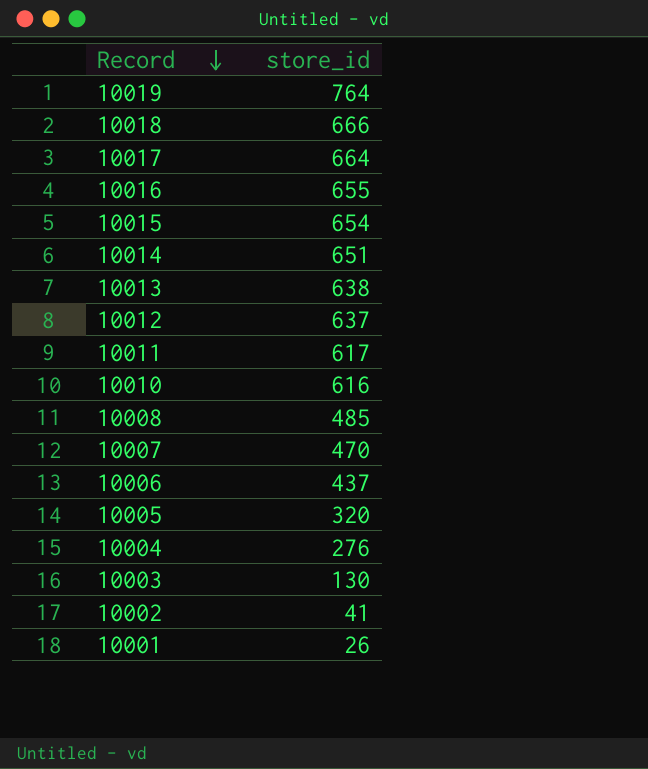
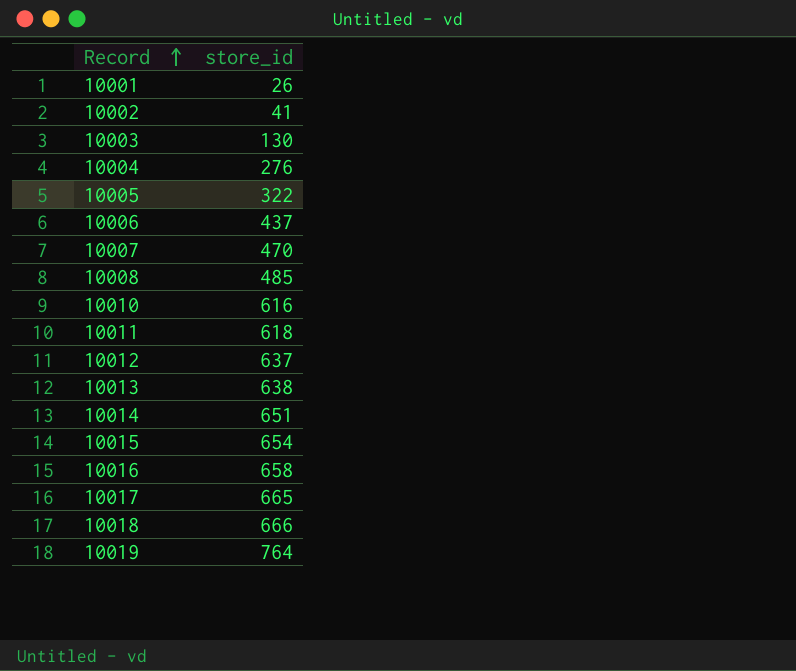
row order: Record descending -> Record ascending
10005 | store_id: 320 -> 322
10011 | store_id: 617 -> 618
10016 | store_id: 655 -> 658
10017 | store_id: 664 -> 665

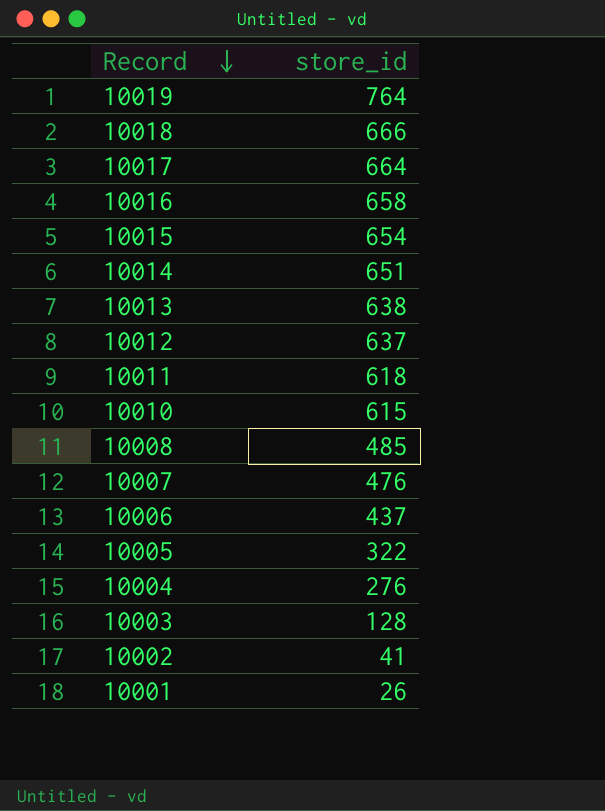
row order: Record ascending -> Record descending
10017 | store_id: 665 -> 664
10010 | store_id: 616 -> 615
10007 | store_id: 470 -> 476
10003 | store_id: 130 -> 128

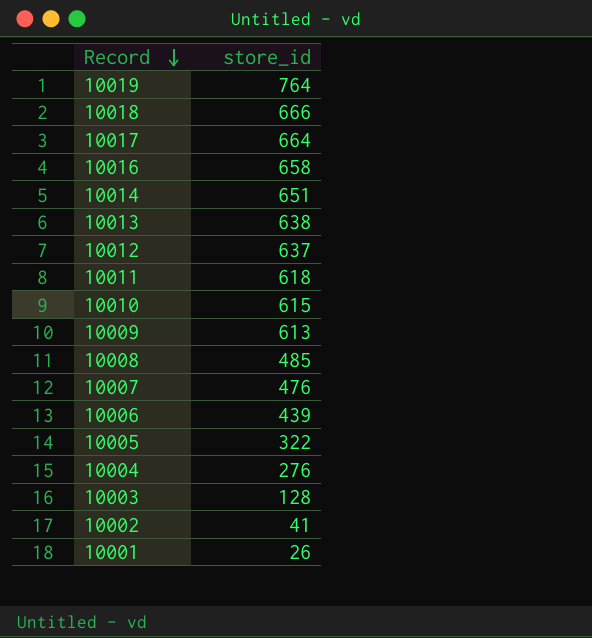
row 10015: 654 -> none
row 10009: none -> 613
10006 | store_id: 437 -> 439

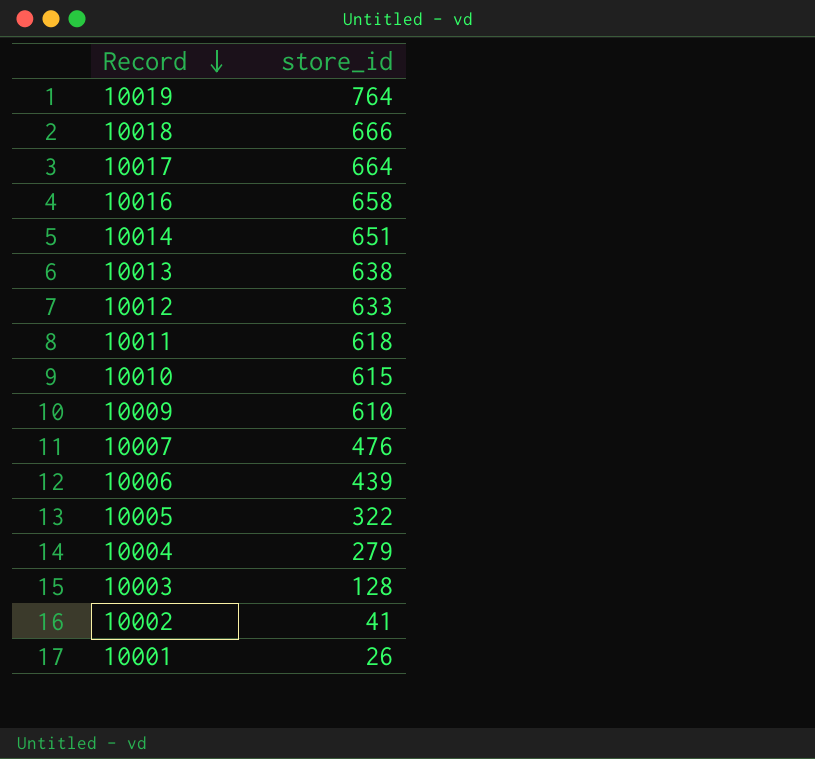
row 10008: 485 -> none
10012 | store_id: 637 -> 633
10009 | store_id: 613 -> 610
10004 | store_id: 276 -> 279

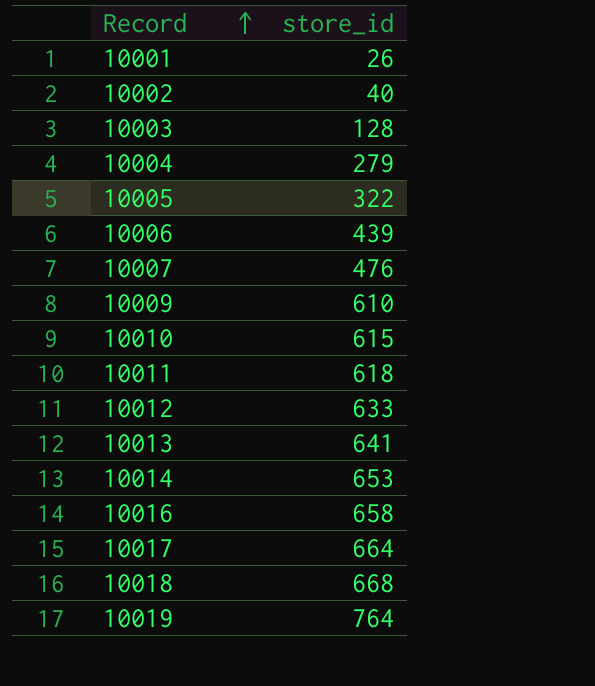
row order: Record descending -> Record ascending
10002 | store_id: 41 -> 40
10013 | store_id: 638 -> 641
10014 | store_id: 651 -> 653
10018 | store_id: 666 -> 668

